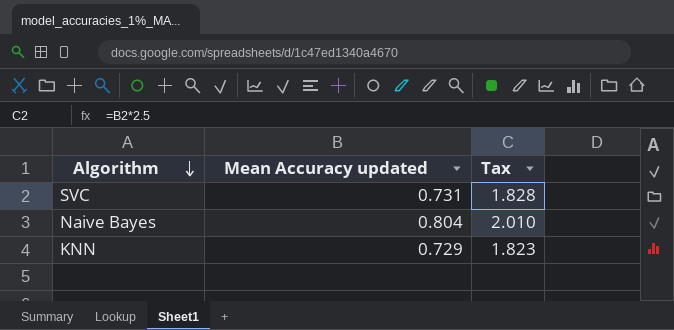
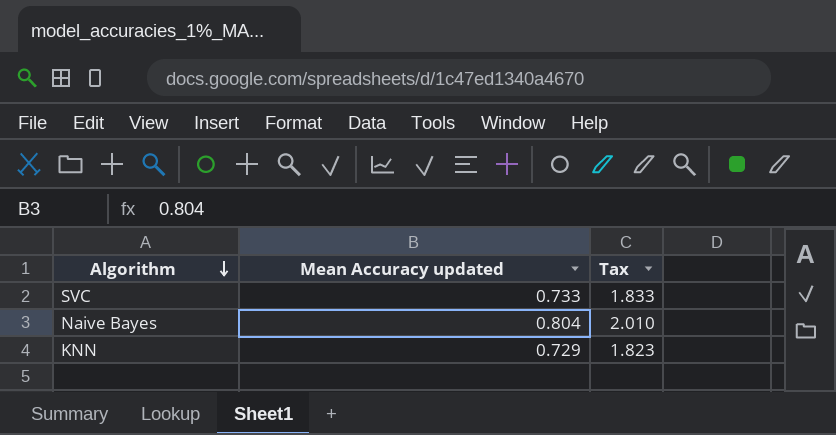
SVC | Mean Accuracy updated: 0.731 -> 0.733
SVC | Tax: 1.828 -> 1.833

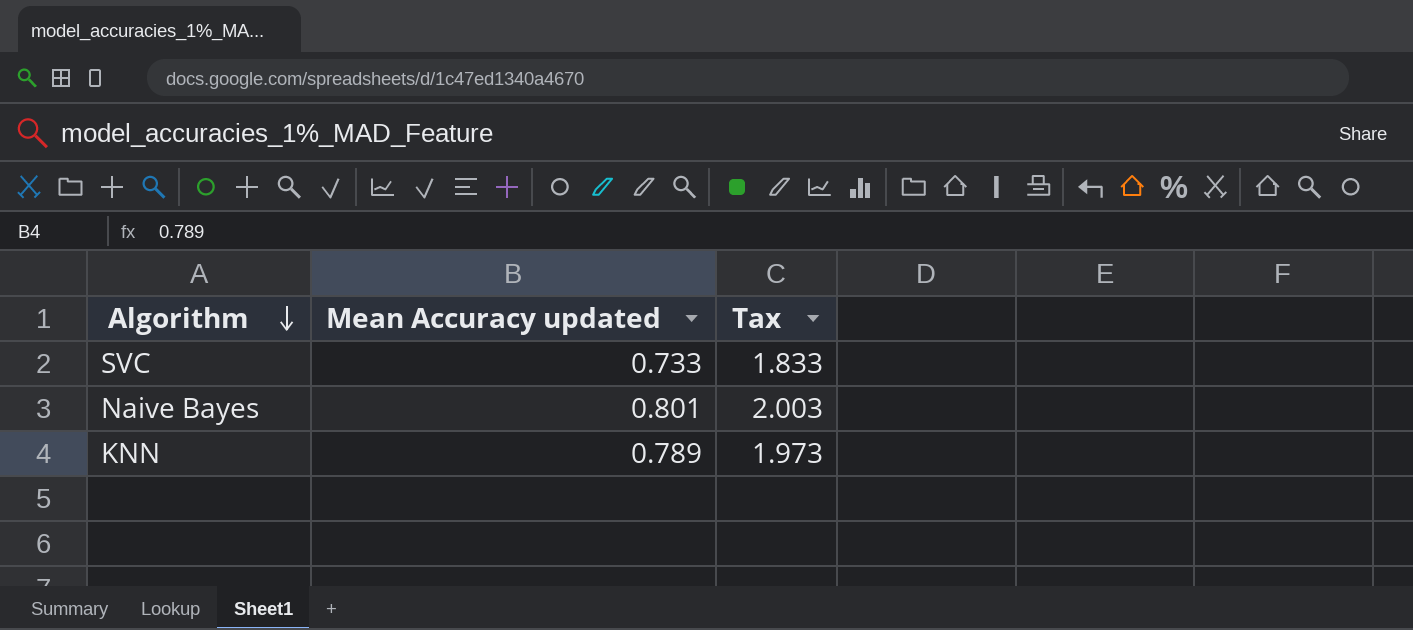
Naive Bayes | Mean Accuracy updated: 0.804 -> 0.801
Naive Bayes | Tax: 2.010 -> 2.003
KNN | Mean Accuracy updated: 0.729 -> 0.789
KNN | Tax: 1.823 -> 1.973

